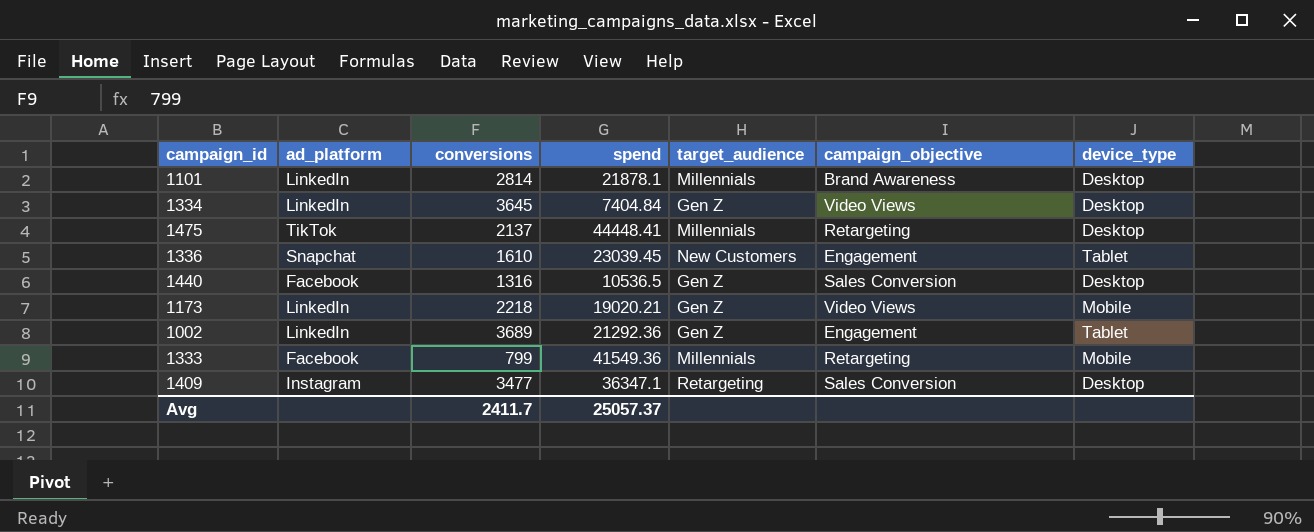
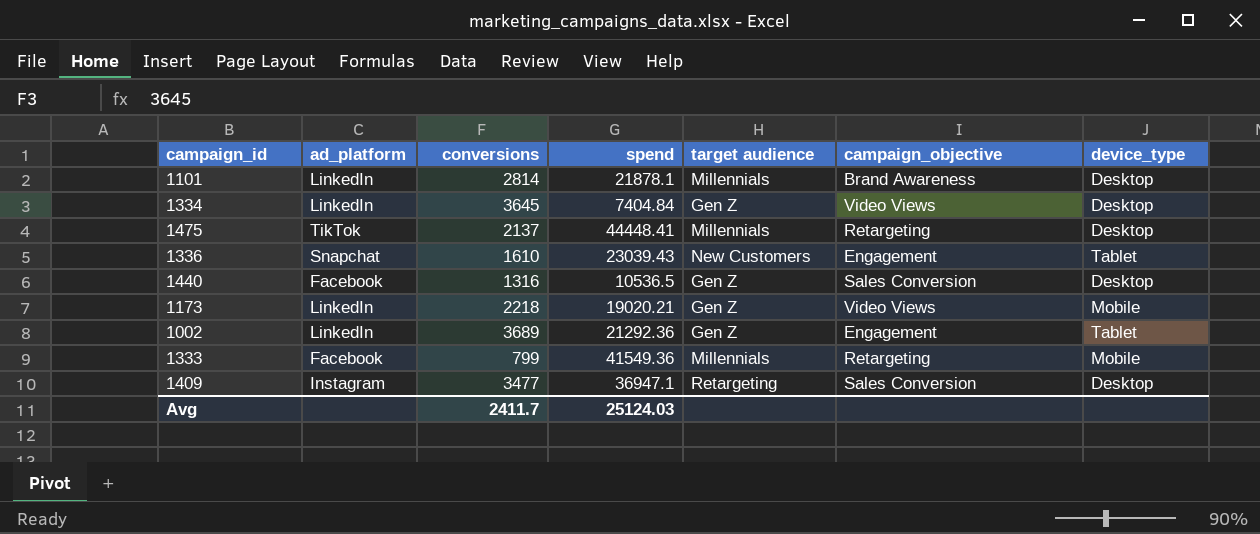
column name: target_audience -> target audience
1336 | spend: 23039.45 -> 23039.43
1409 | spend: 36347.1 -> 36947.1
Avg | spend: 25057.37 -> 25124.03

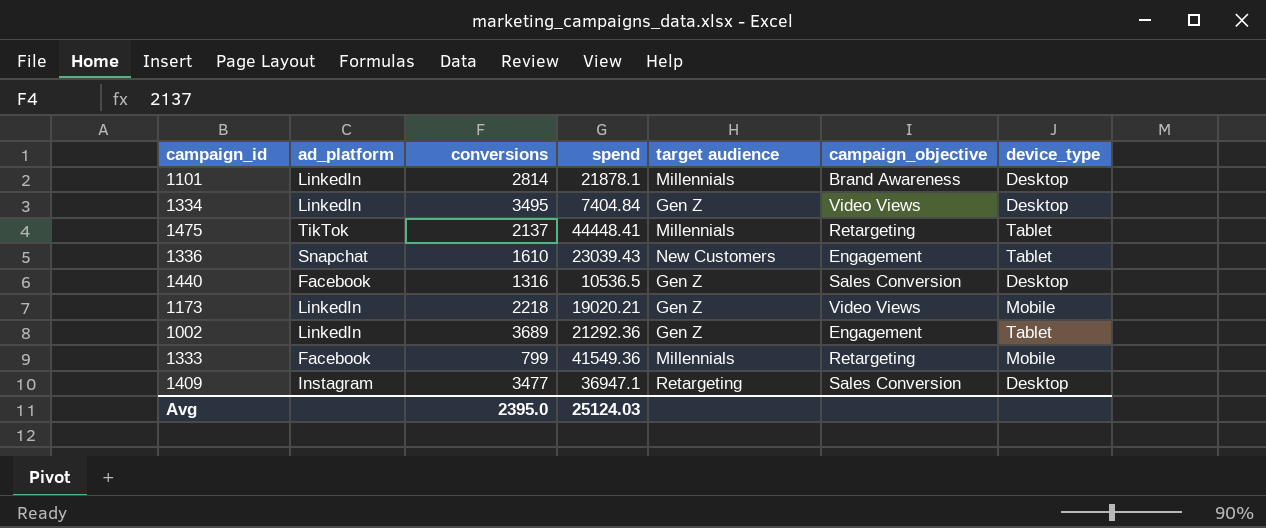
1334 | conversions: 3645 -> 3495
1475 | device_type: Desktop -> Tablet
Avg | conversions: 2411.7 -> 2395.0

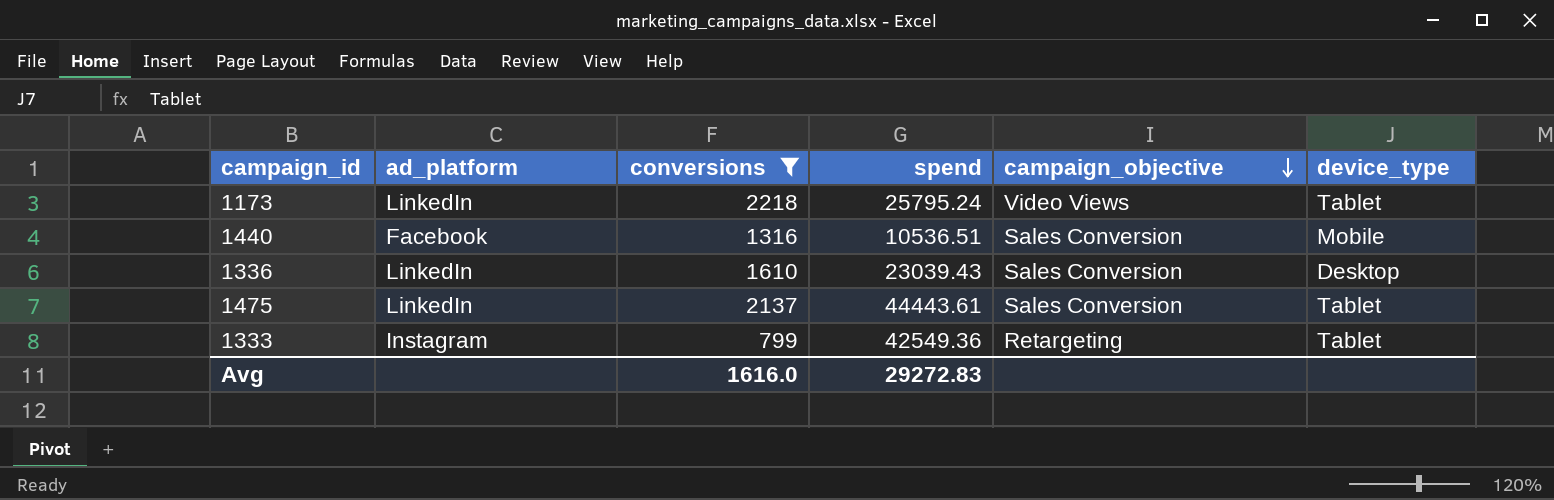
filter: none -> conversions <= 2218
row order: none -> campaign_objective descending
column target audience | position: 5 -> none
1173 | spend: 19020.21 -> 25795.24
1173 | device_type: Mobile -> Tablet
1440 | spend: 10536.5 -> 10536.51
1440 | device_type: Desktop -> Mobile
1336 | ad_platform: Snapchat -> LinkedIn
1336 | campaign_objective: Engagement -> Sales Conversion
1336 | device_type: Tablet -> Desktop
1475 | ad_platform: TikTok -> LinkedIn
1475 | spend: 44448.41 -> 44443.61
1475 | campaign_objective: Retargeting -> Sales Conversion
1333 | ad_platform: Facebook -> Instagram
1333 | spend: 41549.36 -> 42549.36
1333 | device_type: Mobile -> Tablet
Avg | conversions: 2395.0 -> 1616.0
Avg | spend: 25124.03 -> 29272.83

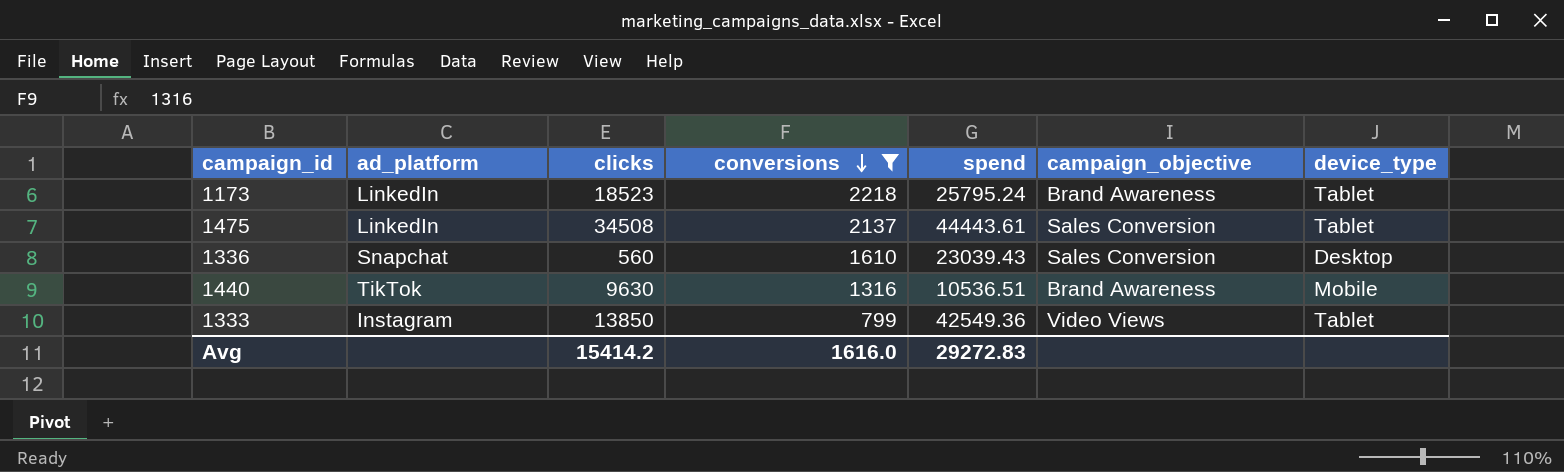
row order: campaign_objective descending -> conversions descending
column clicks | position: none -> 3
1173 | campaign_objective: Video Views -> Brand Awareness
1336 | ad_platform: LinkedIn -> Snapchat
1440 | ad_platform: Facebook -> TikTok
1440 | campaign_objective: Sales Conversion -> Brand Awareness
1333 | campaign_objective: Retargeting -> Video Views

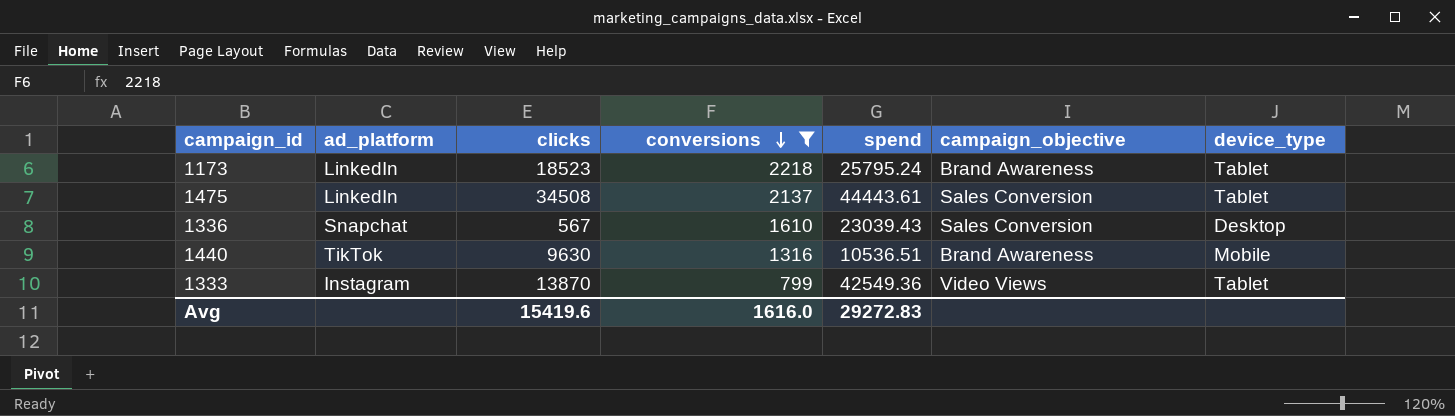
1336 | clicks: 560 -> 567
1333 | clicks: 13850 -> 13870
Avg | clicks: 15414.2 -> 15419.6

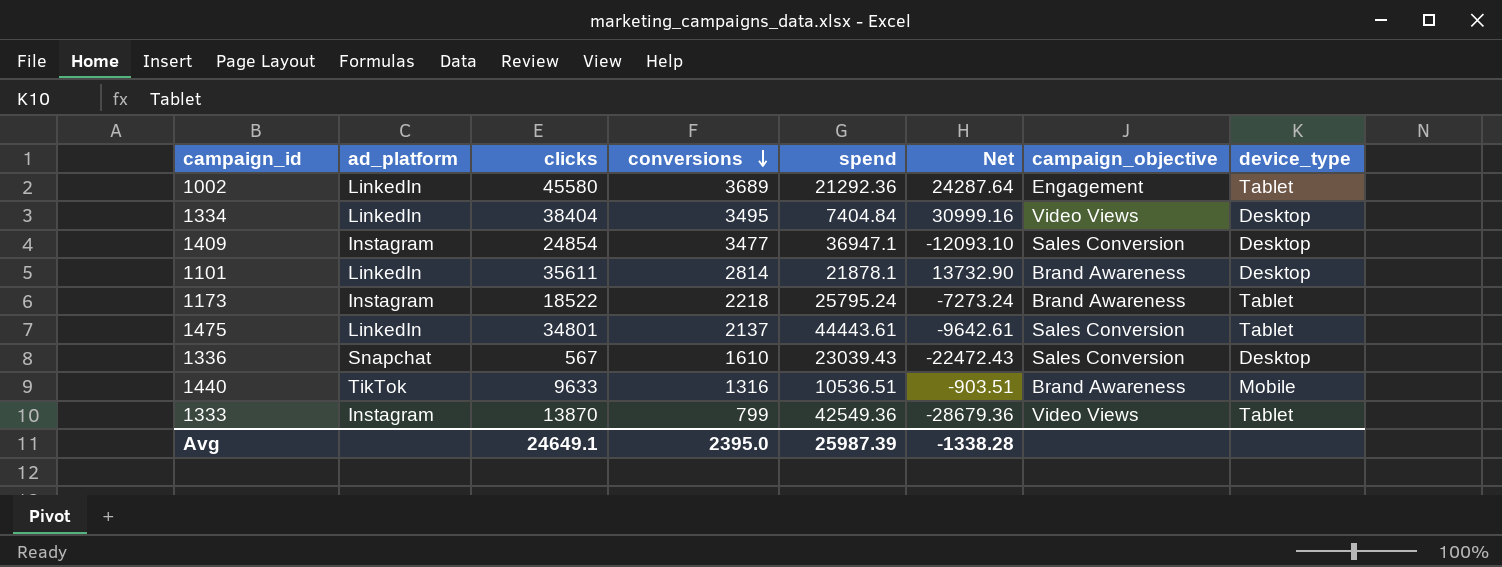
filter: conversions <= 2218 -> none
column Net | formula: none -> [clicks] - [spend]
1173 | ad_platform: LinkedIn -> Instagram
1173 | clicks: 18523 -> 18522
1475 | clicks: 34508 -> 34801
1440 | clicks: 9630 -> 9633
Avg | clicks: 15419.6 -> 24649.1
Avg | conversions: 1616.0 -> 2395.0
Avg | spend: 29272.83 -> 25987.39

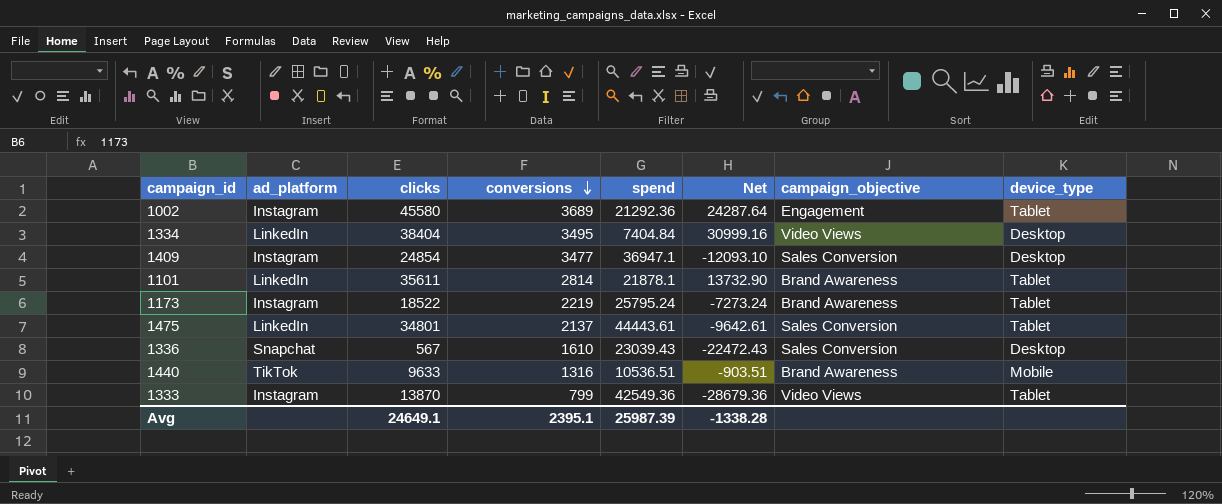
1002 | ad_platform: LinkedIn -> Instagram
1101 | device_type: Desktop -> Tablet
1173 | conversions: 2218 -> 2219
Avg | conversions: 2395.0 -> 2395.1

